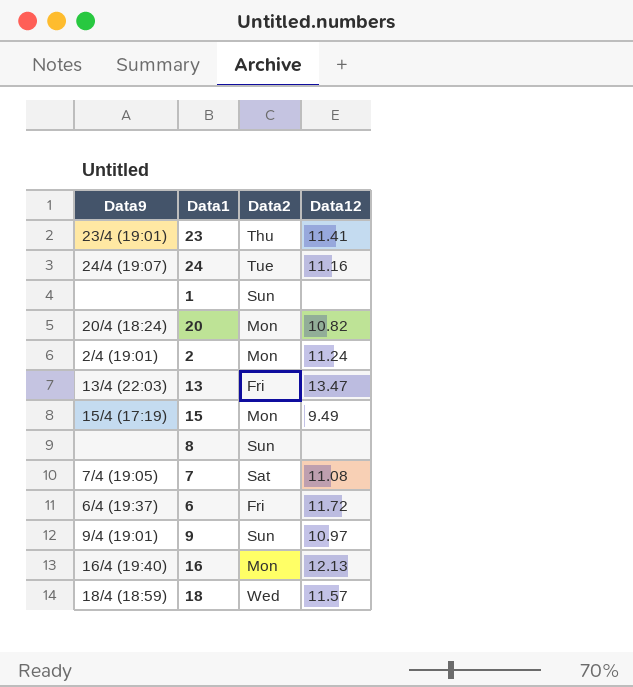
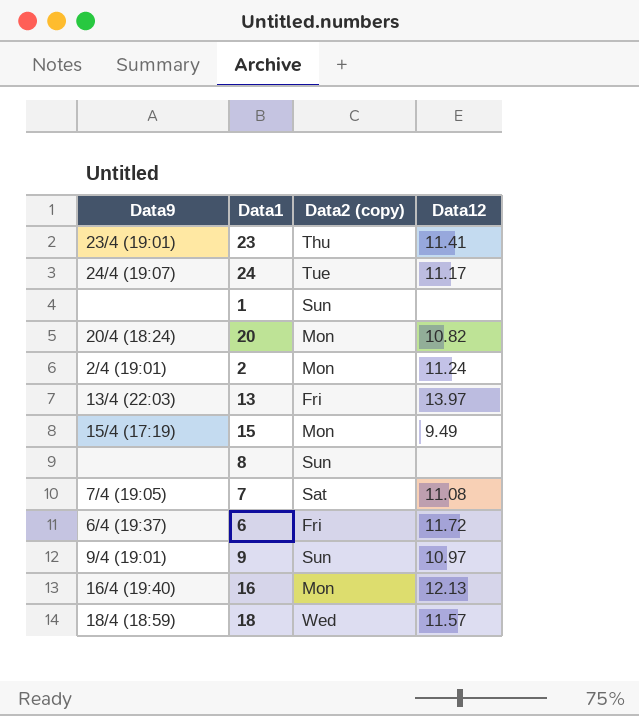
column name: Data2 -> Data2 (copy)
24 | Data12: 11.16 -> 11.17
13 | Data12: 13.47 -> 13.97

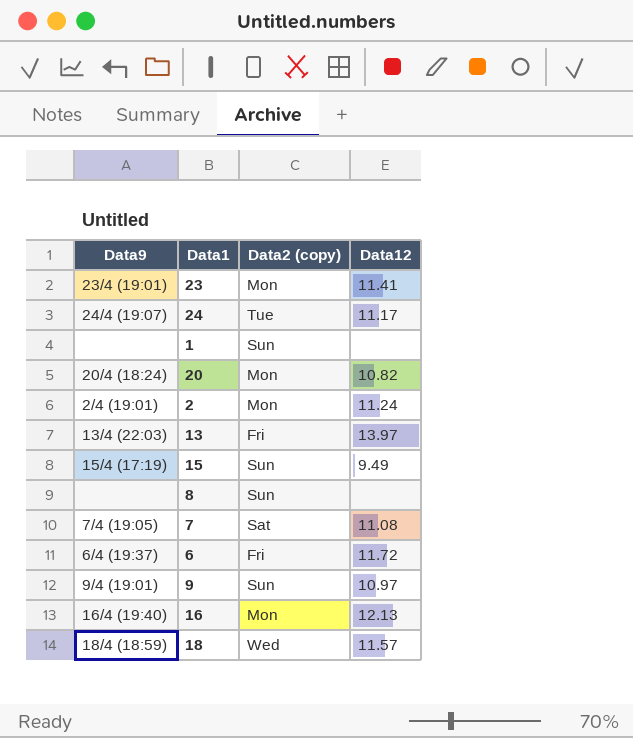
23 | Data2 (copy): Thu -> Mon
15 | Data2 (copy): Mon -> Sun

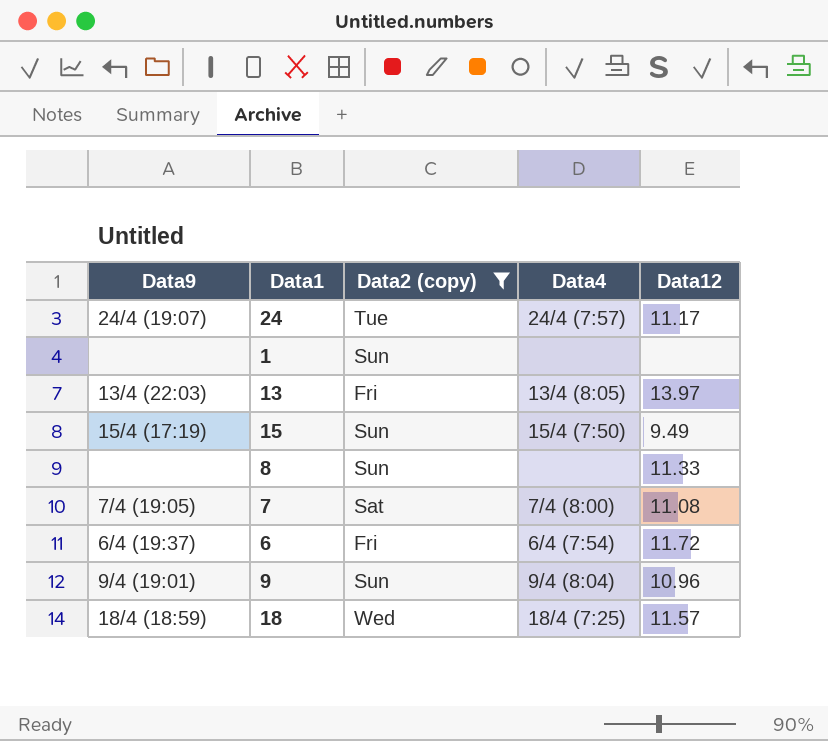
filter: none -> Data2 (copy) != Mon
column Data4 | position: none -> 4
8 | Data12: none -> 11.33
9 | Data12: 10.97 -> 10.96

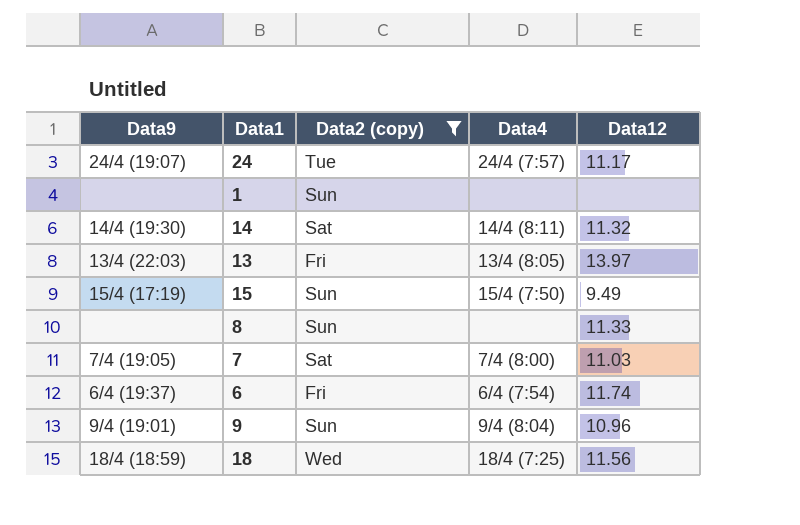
row 14: none -> 14/4 (19:30) | Sat | 14/4 (8:11) | 11.32
7 | Data12: 11.08 -> 11.03
6 | Data12: 11.72 -> 11.74
18 | Data12: 11.57 -> 11.56

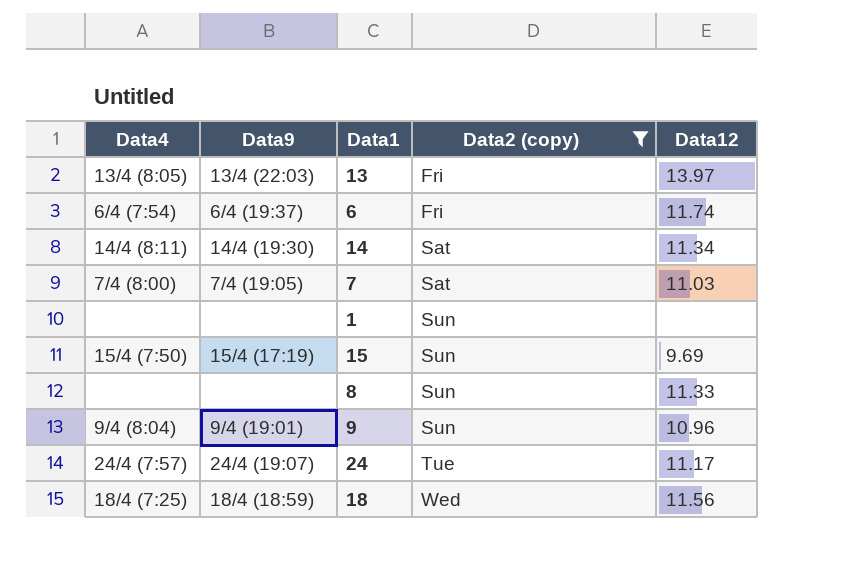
row order: none -> Data2 (copy) ascending
column Data4 | position: 4 -> 1
14 | Data12: 11.32 -> 11.34
15 | Data12: 9.49 -> 9.69

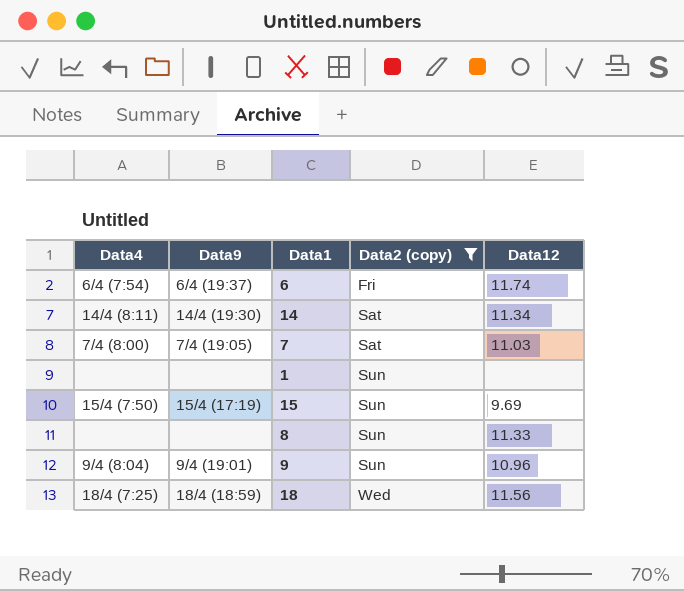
row 13: 13/4 (8:05) | 13/4 (22:03) | Fri | 13.97 -> none
row 24: 24/4 (7:57) | 24/4 (19:07) | Tue | 11.17 -> none

